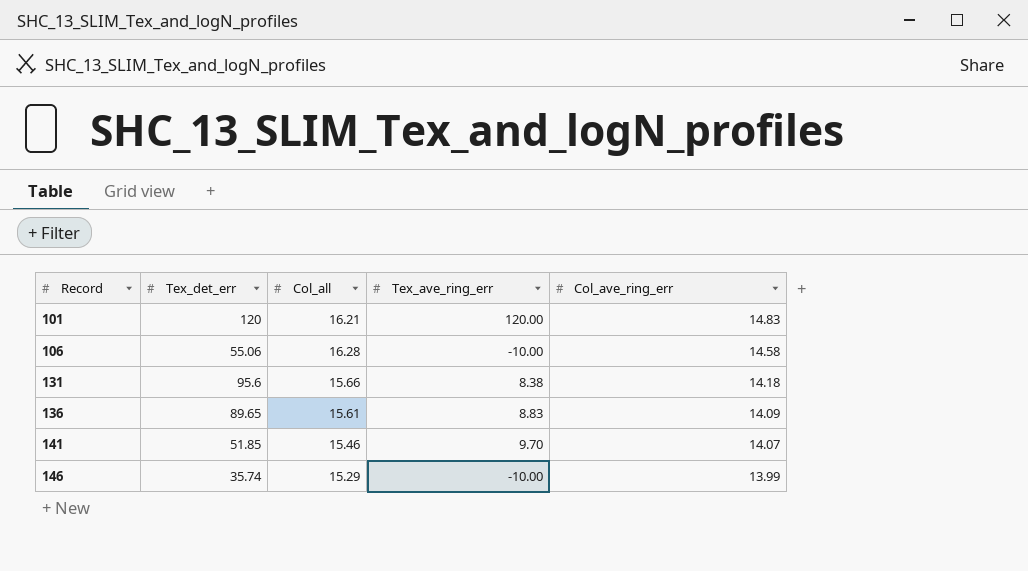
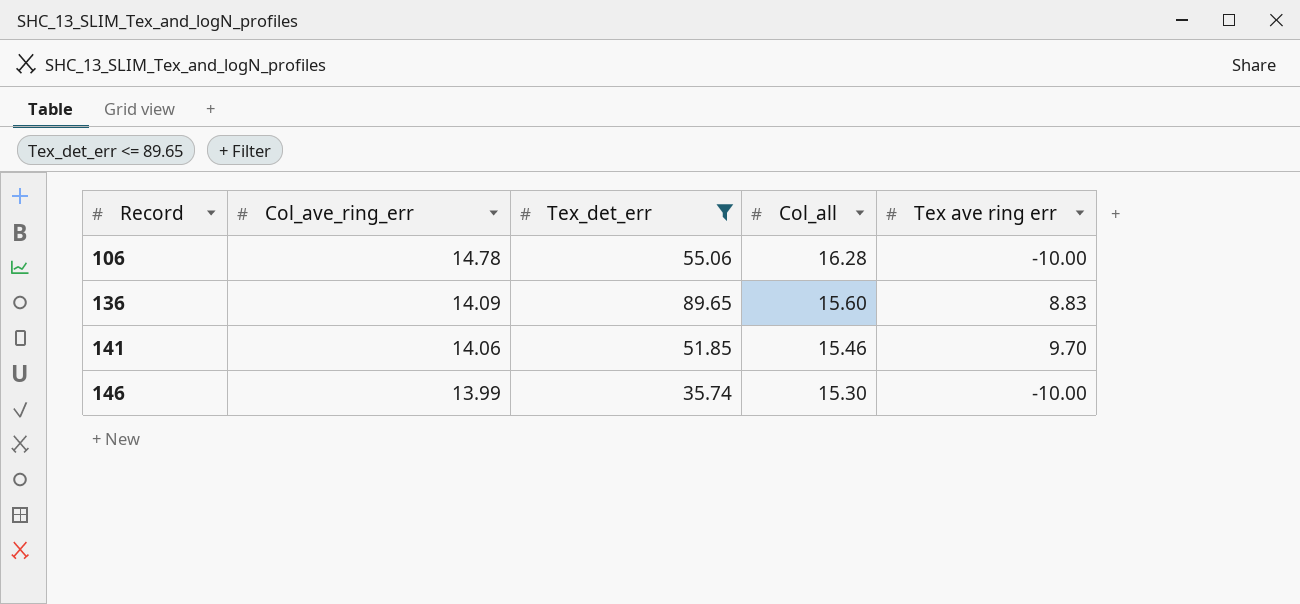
filter: none -> Tex_det_err <= 89.65
column Col_ave_ring_err | position: 5 -> 2
column name: Tex_ave_ring_err -> Tex ave ring err
106 | Col_ave_ring_err: 14.58 -> 14.78
136 | Col_all: 15.61 -> 15.60
141 | Col_ave_ring_err: 14.07 -> 14.06
146 | Col_all: 15.29 -> 15.30

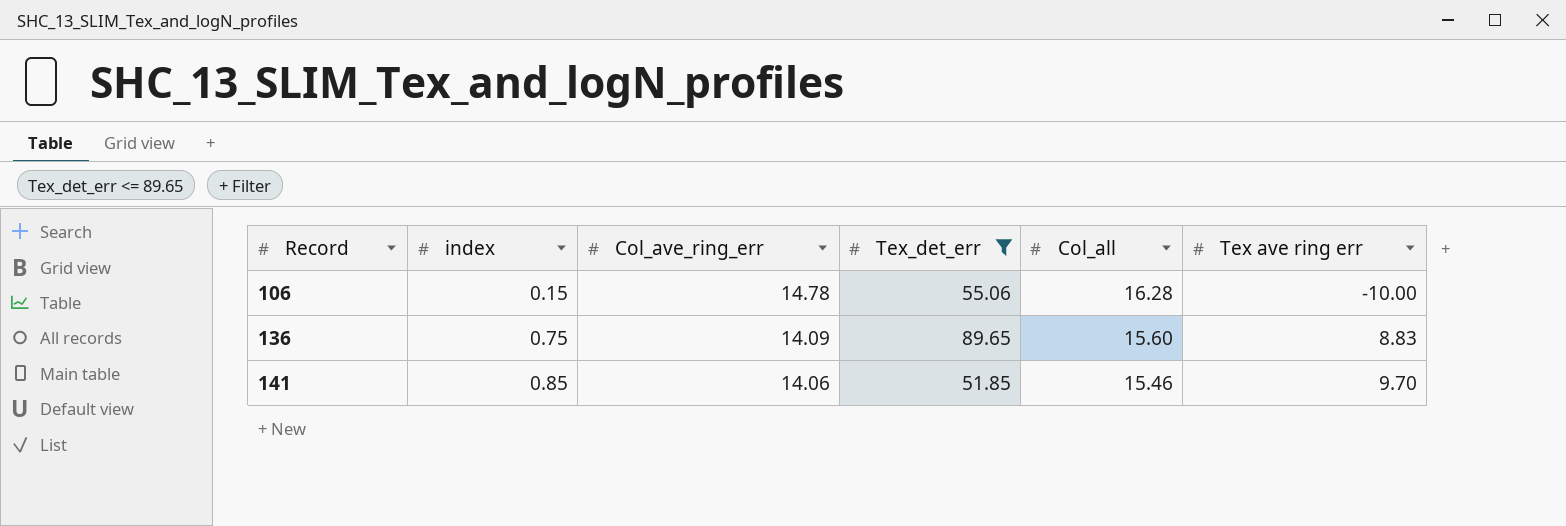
column index | position: none -> 2
row 146: 13.99 | 35.74 | 15.30 | -10.00 -> none

